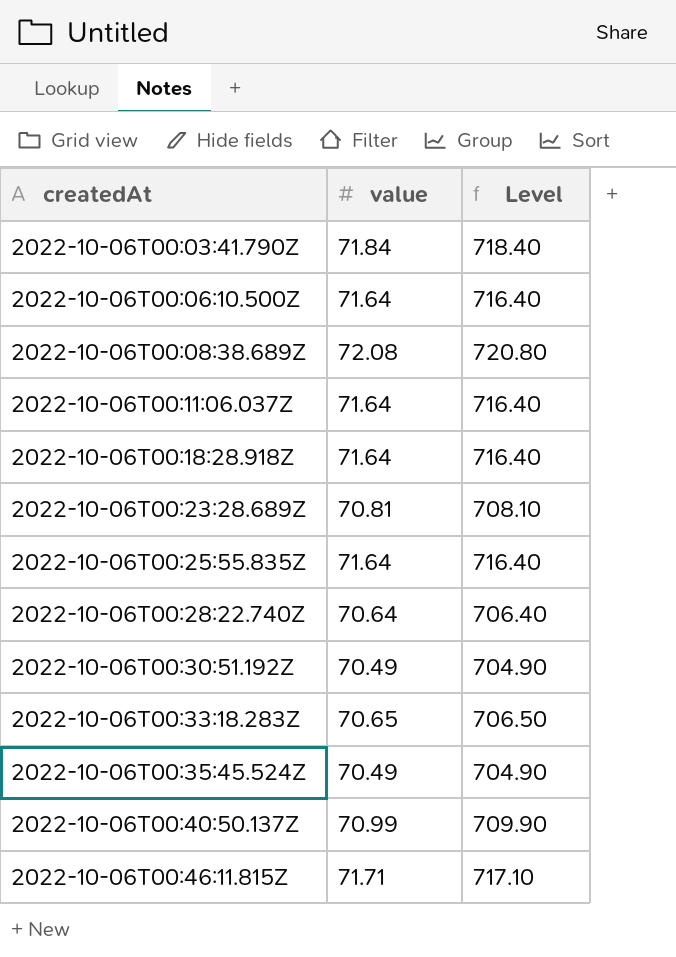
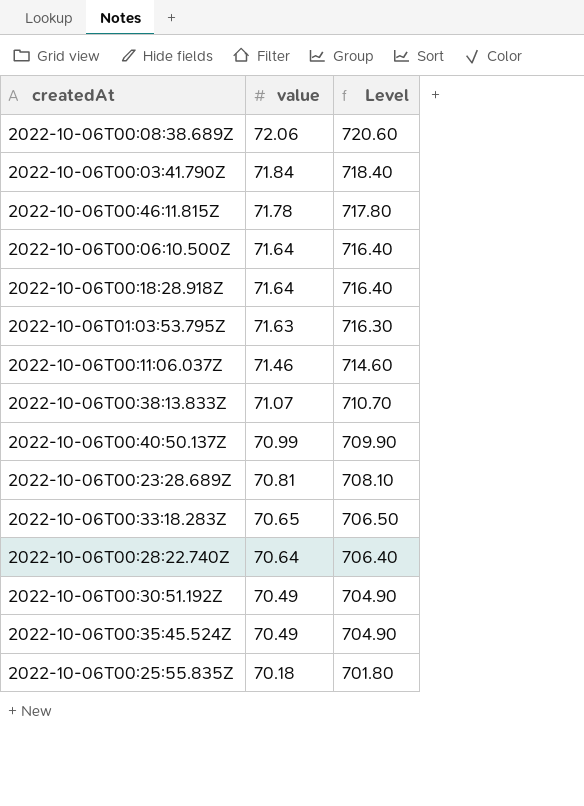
row order: createdAt ascending -> value descending
2022-10-06T00:08:38.689Z | value: 72.08 -> 72.06
2022-10-06T00:08:38.689Z | Level: 720.80 -> 720.60
2022-10-06T00:46:11.815Z | value: 71.71 -> 71.78
2022-10-06T00:46:11.815Z | Level: 717.10 -> 717.80
row 2022-10-06T01:03:53.795Z: none -> 71.63 | 716.30
2022-10-06T00:11:06.037Z | value: 71.64 -> 71.46
2022-10-06T00:11:06.037Z | Level: 716.40 -> 714.60
row 2022-10-06T00:38:13.833Z: none -> 71.07 | 710.70
2022-10-06T00:25:55.835Z | value: 71.64 -> 70.18
2022-10-06T00:25:55.835Z | Level: 716.40 -> 701.80

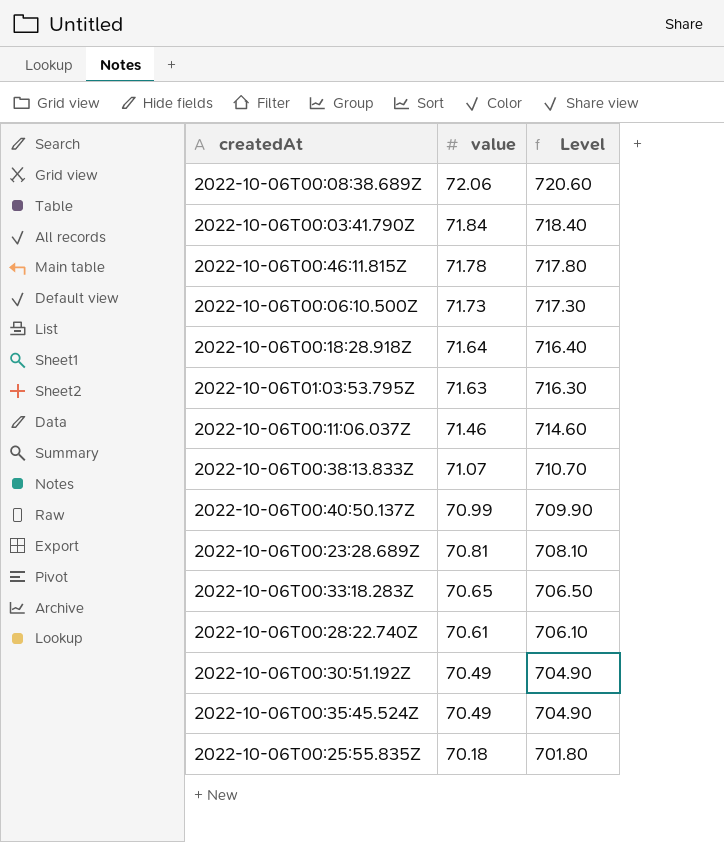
2022-10-06T00:06:10.500Z | value: 71.64 -> 71.73
2022-10-06T00:06:10.500Z | Level: 716.40 -> 717.30
2022-10-06T00:28:22.740Z | value: 70.64 -> 70.61
2022-10-06T00:28:22.740Z | Level: 706.40 -> 706.10

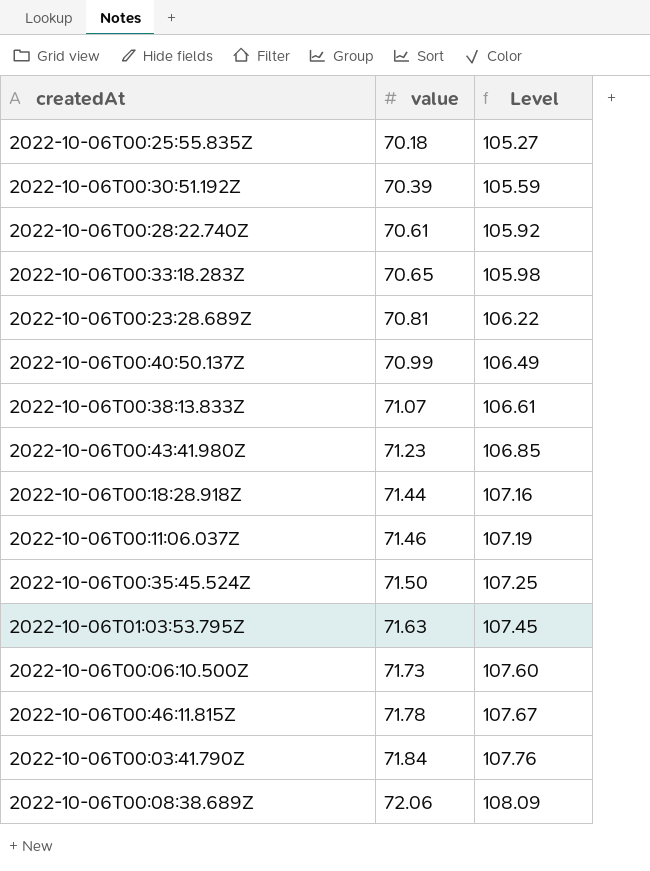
row order: value descending -> value ascending
column Level | formula: [value] * 10 -> [value] * 1.5
2022-10-06T00:30:51.192Z | value: 70.49 -> 70.39
row 2022-10-06T00:43:41.980Z: none -> 71.23 | 106.85
2022-10-06T00:18:28.918Z | value: 71.64 -> 71.44
2022-10-06T00:35:45.524Z | value: 70.49 -> 71.50

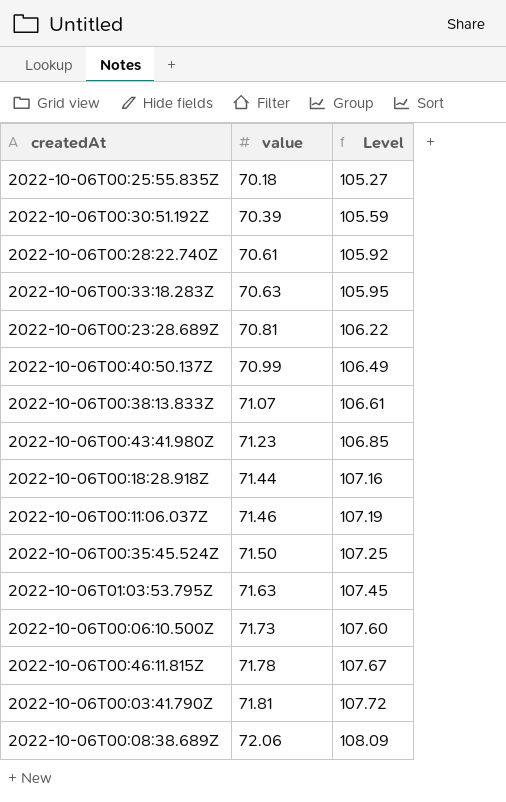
2022-10-06T00:33:18.283Z | value: 70.65 -> 70.63
2022-10-06T00:33:18.283Z | Level: 105.98 -> 105.95
2022-10-06T00:03:41.790Z | value: 71.84 -> 71.81
2022-10-06T00:03:41.790Z | Level: 107.76 -> 107.72

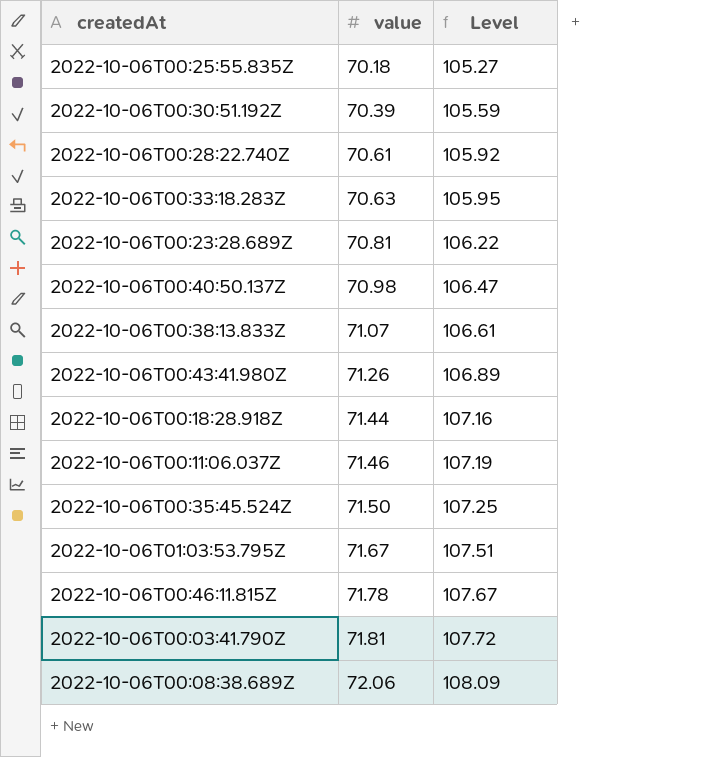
row 2022-10-06T00:06:10.500Z: 71.73 | 107.60 -> none
2022-10-06T00:40:50.137Z | value: 70.99 -> 70.98
2022-10-06T00:40:50.137Z | Level: 106.49 -> 106.47
2022-10-06T00:43:41.980Z | value: 71.23 -> 71.26
2022-10-06T00:43:41.980Z | Level: 106.85 -> 106.89
2022-10-06T01:03:53.795Z | value: 71.63 -> 71.67
2022-10-06T01:03:53.795Z | Level: 107.45 -> 107.51

